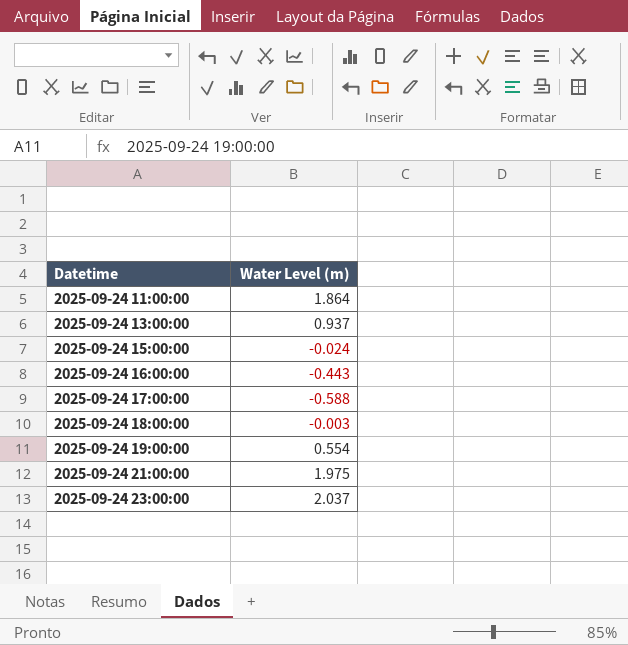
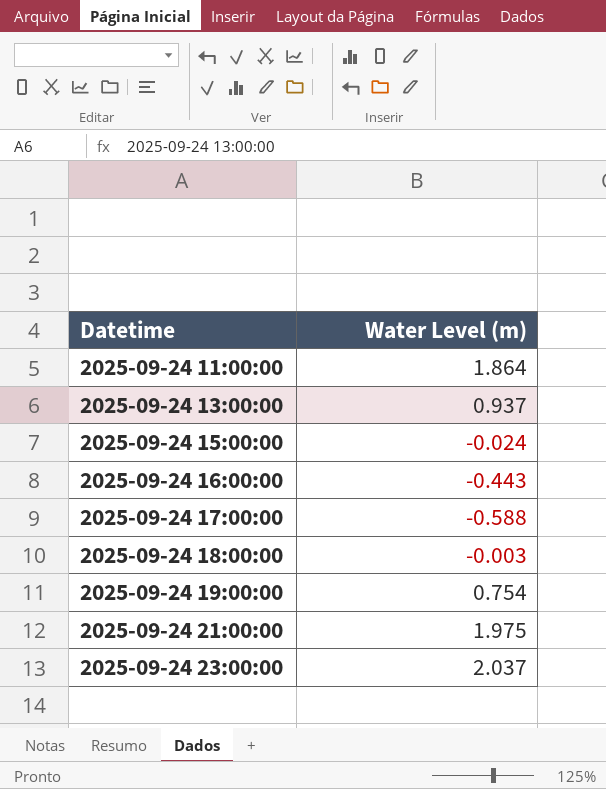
2025-09-24 19:00:00 | Water Level (m): 0.554 -> 0.754

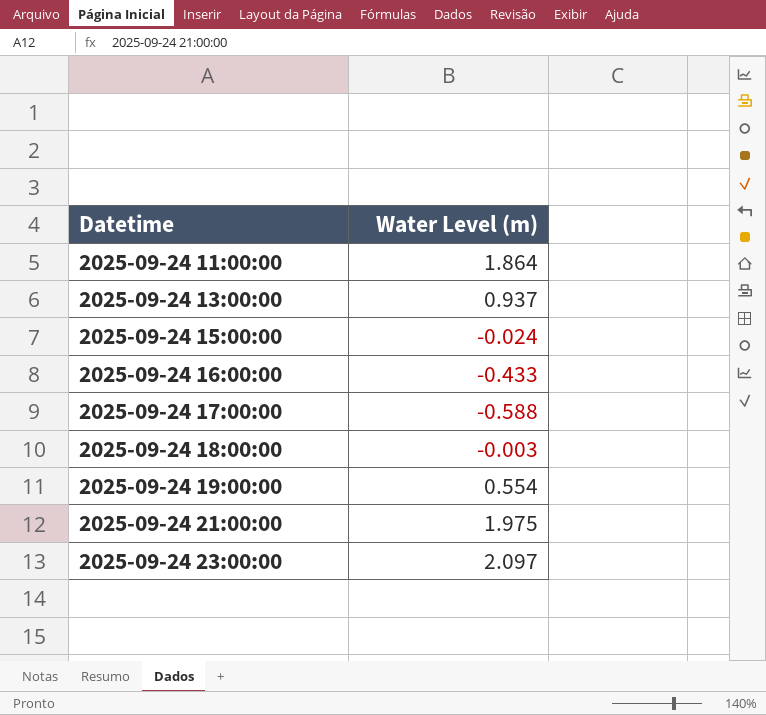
2025-09-24 16:00:00 | Water Level (m): -0.443 -> -0.433
2025-09-24 19:00:00 | Water Level (m): 0.754 -> 0.554
2025-09-24 23:00:00 | Water Level (m): 2.037 -> 2.097

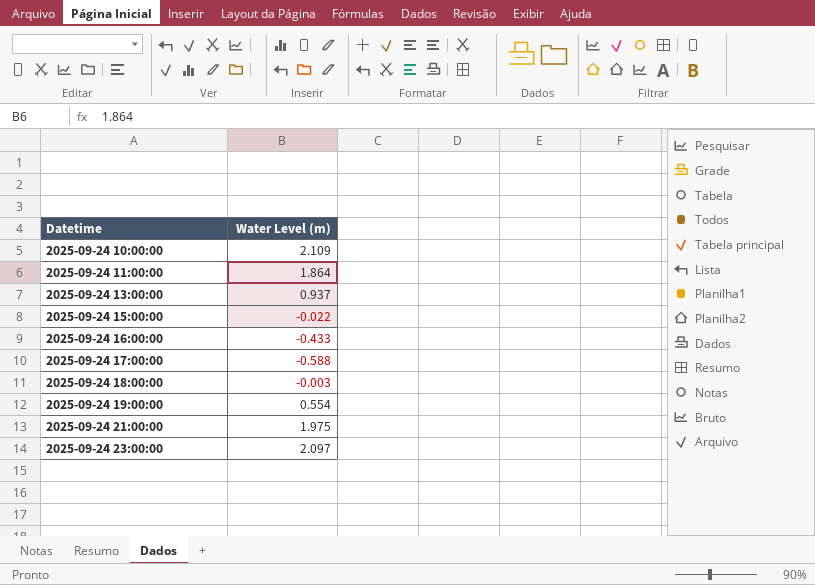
row 2025-09-24 10:00:00: none -> 2.109
2025-09-24 15:00:00 | Water Level (m): -0.024 -> -0.022

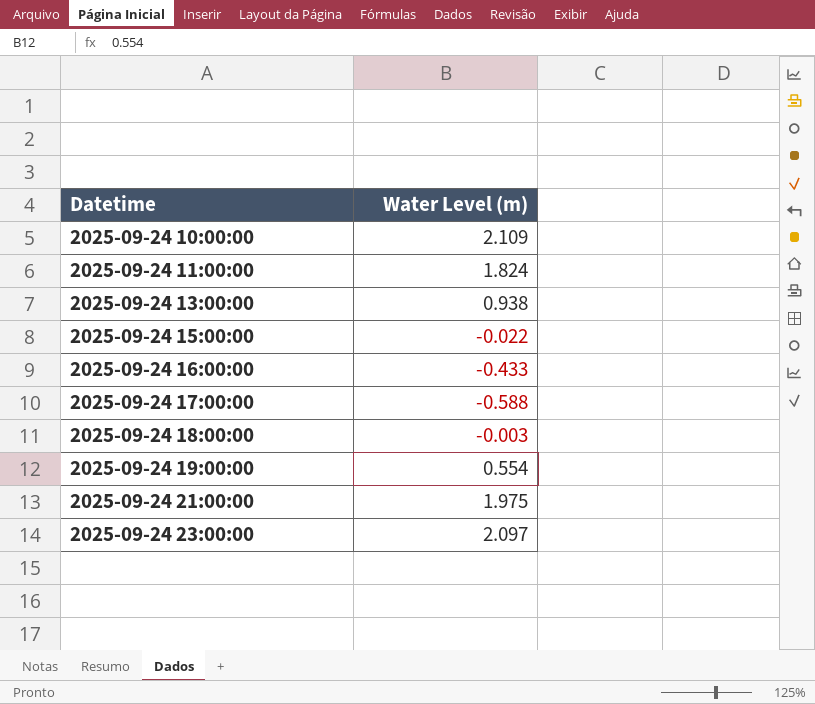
2025-09-24 11:00:00 | Water Level (m): 1.864 -> 1.824
2025-09-24 13:00:00 | Water Level (m): 0.937 -> 0.938

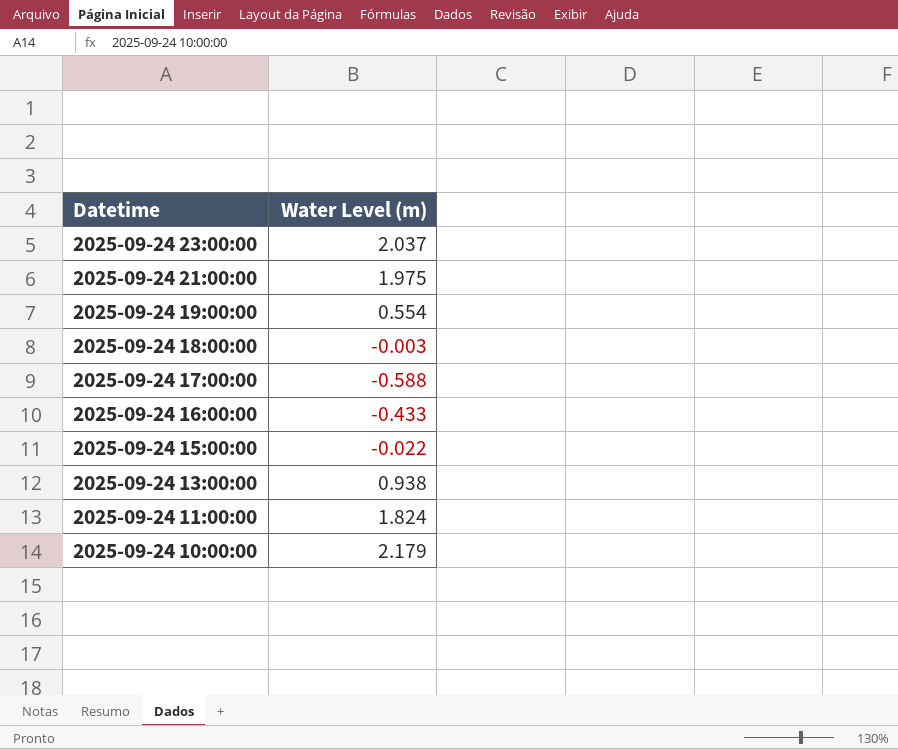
row order: Datetime ascending -> Datetime descending
2025-09-24 23:00:00 | Water Level (m): 2.097 -> 2.037
2025-09-24 10:00:00 | Water Level (m): 2.109 -> 2.179

